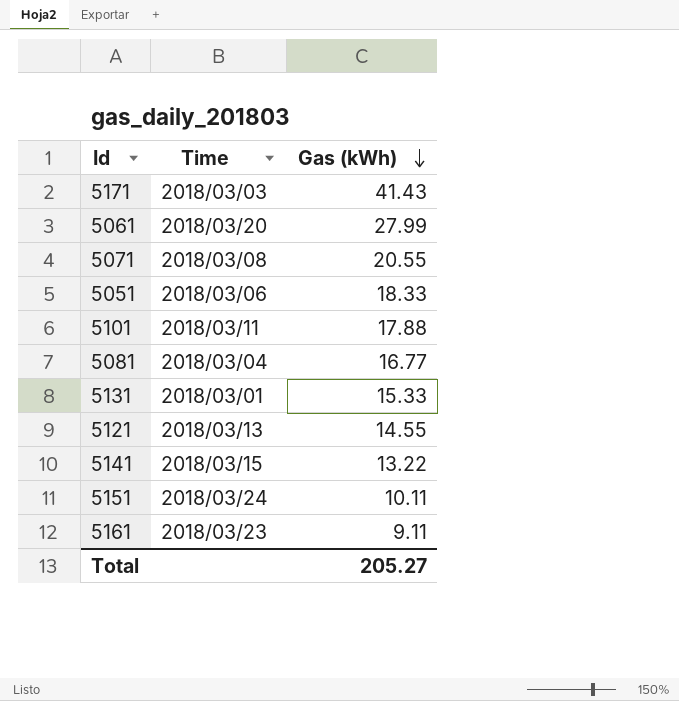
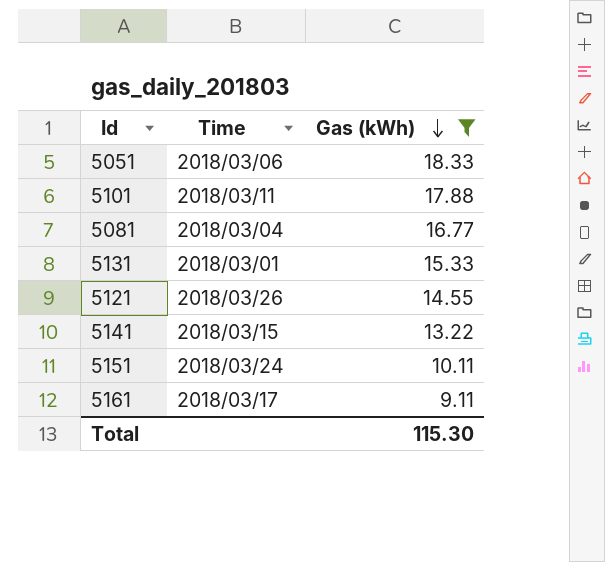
filter: none -> Gas (kWh) <= 18.33
5121 | Time: 2018/03/13 -> 2018/03/26
5161 | Time: 2018/03/23 -> 2018/03/17
Total | Gas (kWh): 205.27 -> 115.30

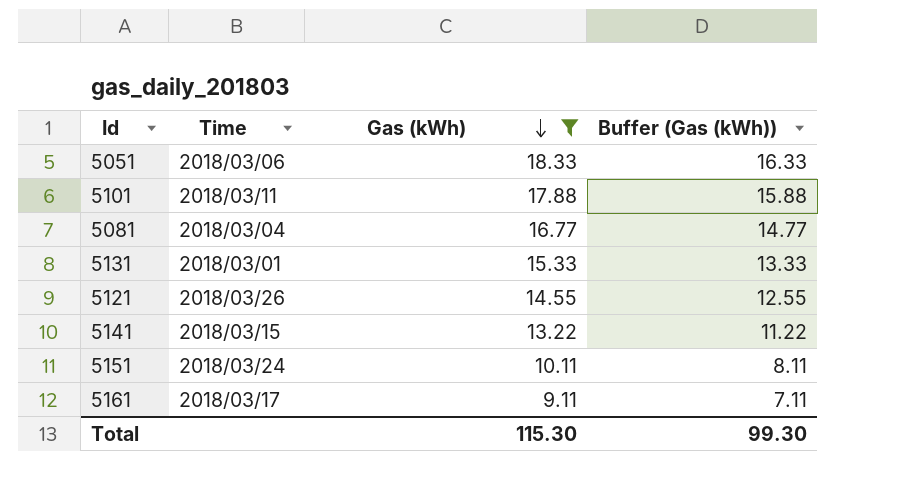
column Buffer (Gas (kWh)) | formula: none -> [Gas (kWh)] - 2

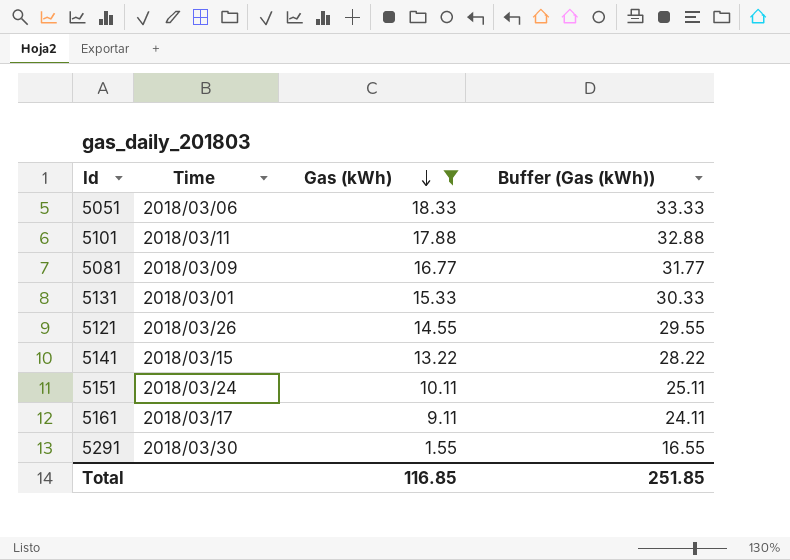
column Buffer (Gas (kWh)) | formula: [Gas (kWh)] - 2 -> [Gas (kWh)] + 15
5081 | Time: 2018/03/04 -> 2018/03/09
row 5291: none -> 2018/03/30 | 1.55 | 16.55
Total | Gas (kWh): 115.30 -> 116.85
Total | Buffer (Gas (kWh)): 99.30 -> 251.85

